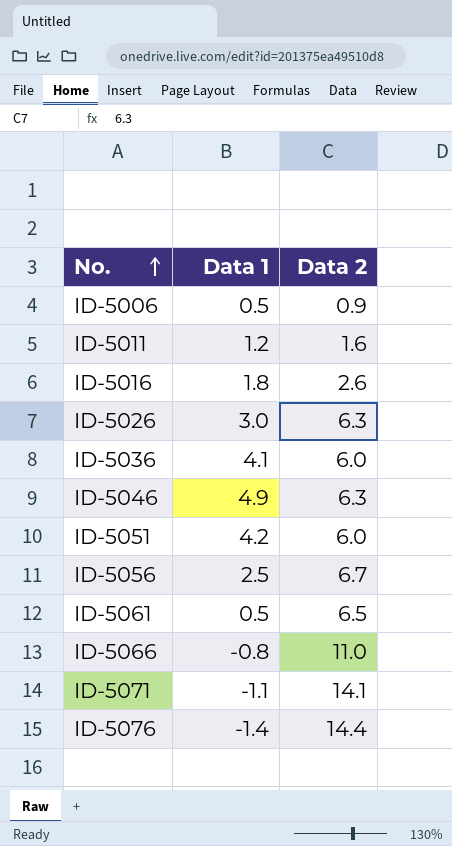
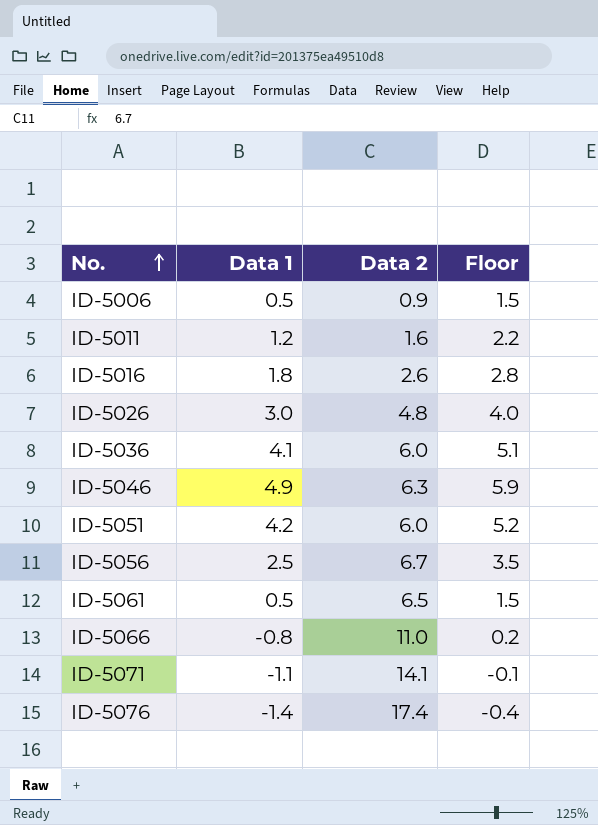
column Floor | formula: none -> [Data 1] + 1
ID-5026 | Data 2: 6.3 -> 4.8
ID-5076 | Data 2: 14.4 -> 17.4

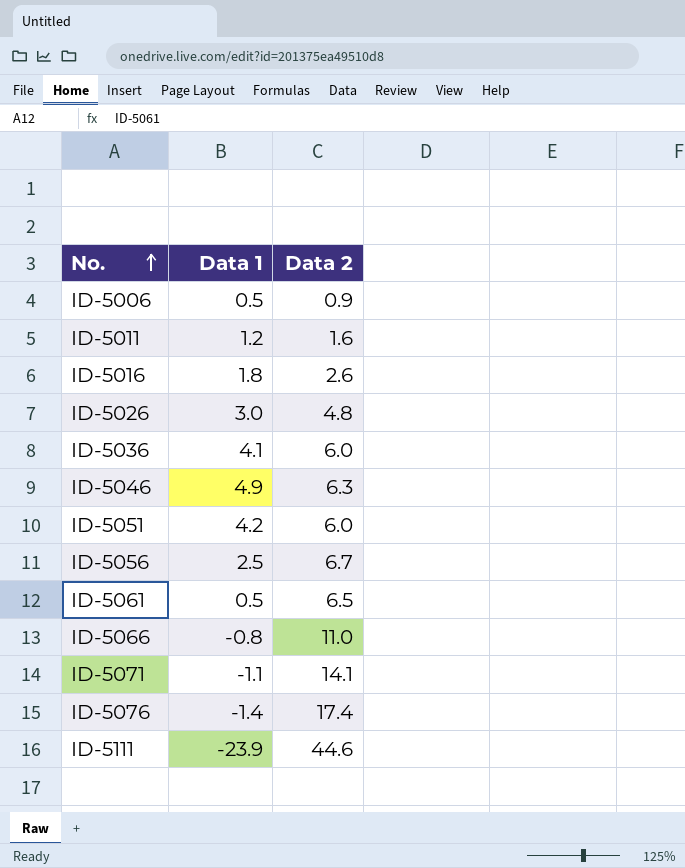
column Floor | formula: [Data 1] + 1 -> none
row ID-5111: none -> -23.9 | 44.6

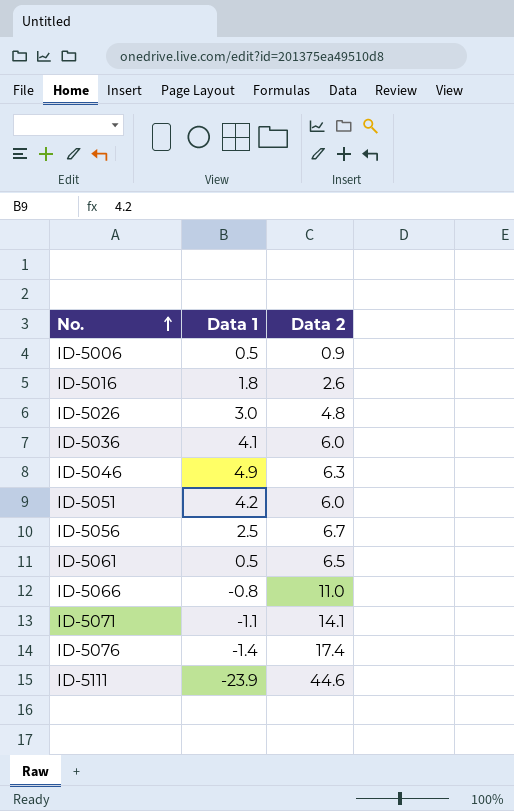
row ID-5011: 1.2 | 1.6 -> none

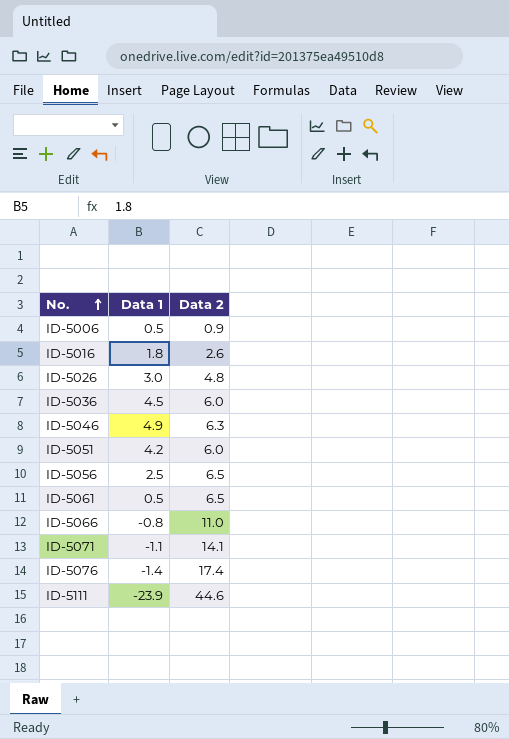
ID-5036 | Data 1: 4.1 -> 4.5
ID-5056 | Data 2: 6.7 -> 6.5

